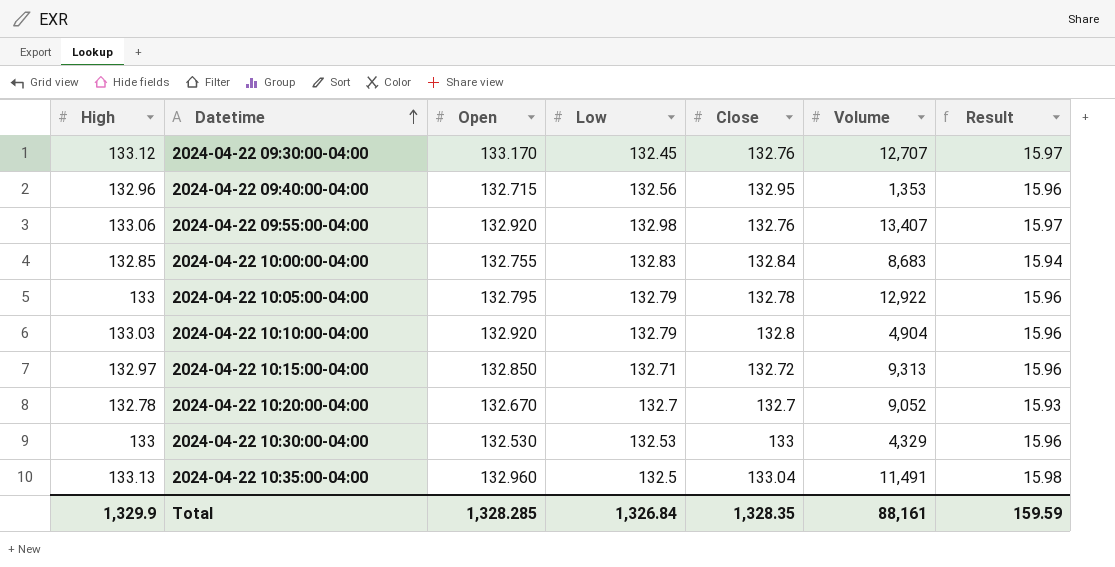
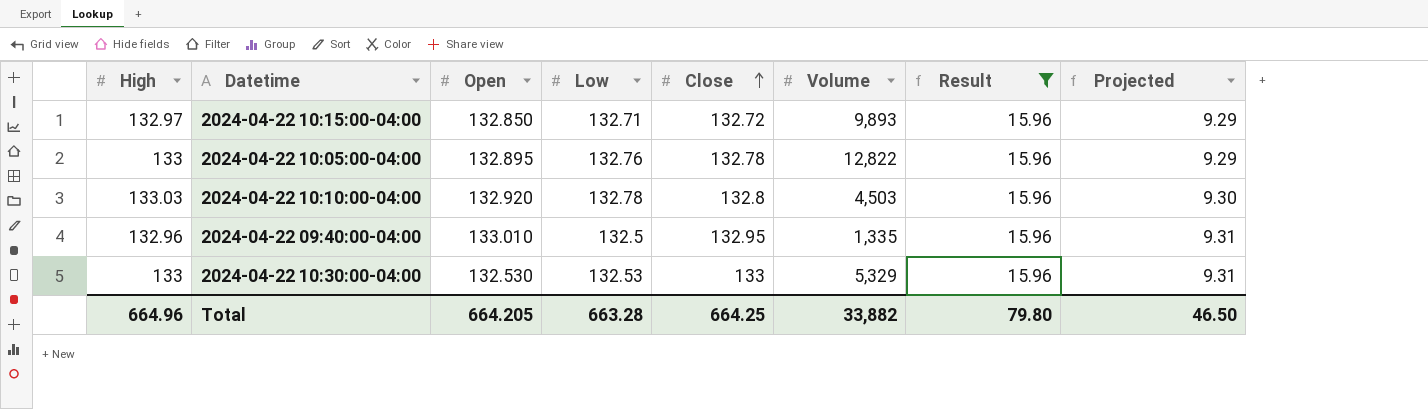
filter: none -> Result = 15.96
row order: Datetime ascending -> Close ascending
column Projected | formula: none -> [Close] * 0.07
2024-04-22 10:15:00-04:00 | Volume: 9,313 -> 9,893
2024-04-22 10:05:00-04:00 | Open: 132.795 -> 132.895
2024-04-22 10:05:00-04:00 | Low: 132.79 -> 132.76
2024-04-22 10:05:00-04:00 | Volume: 12,922 -> 12,822
2024-04-22 10:10:00-04:00 | Low: 132.79 -> 132.78
2024-04-22 10:10:00-04:00 | Volume: 4,904 -> 4,503
2024-04-22 09:40:00-04:00 | Open: 132.715 -> 133.010
2024-04-22 09:40:00-04:00 | Low: 132.56 -> 132.5
2024-04-22 09:40:00-04:00 | Volume: 1,353 -> 1,335
2024-04-22 10:30:00-04:00 | Volume: 4,329 -> 5,329
Total | High: 1,329.9 -> 664.96
Total | Open: 1,328.285 -> 664.205
Total | Low: 1,326.84 -> 663.28
Total | Close: 1,328.35 -> 664.25
Total | Volume: 88,161 -> 33,882
Total | Result: 159.59 -> 79.80

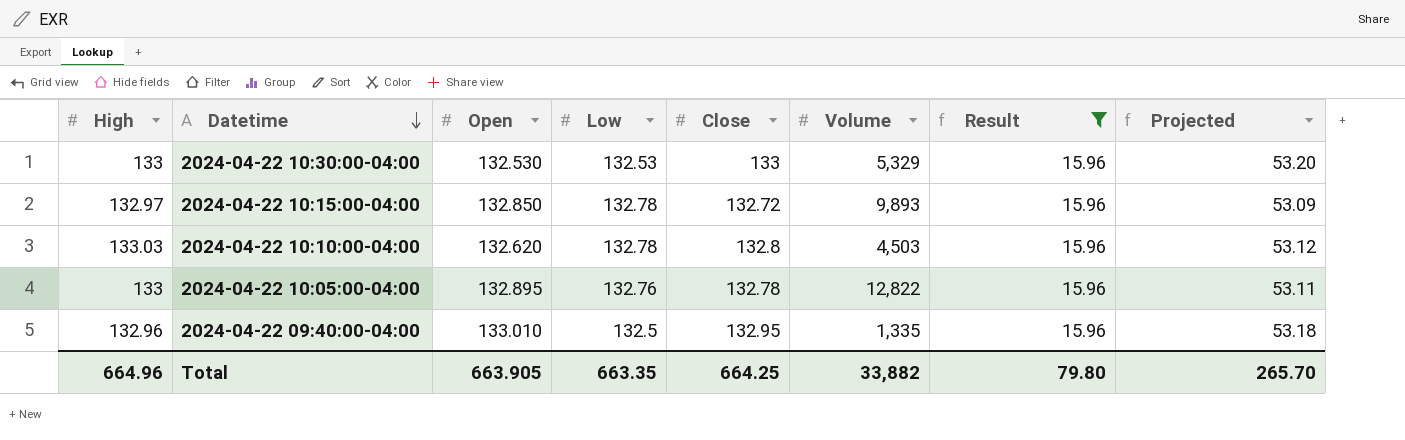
row order: Close ascending -> Datetime descending
column Projected | formula: [Close] * 0.07 -> [Close] * 0.4
2024-04-22 10:15:00-04:00 | Low: 132.71 -> 132.78
2024-04-22 10:10:00-04:00 | Open: 132.920 -> 132.620
Total | Open: 664.205 -> 663.905
Total | Low: 663.28 -> 663.35
Total | Projected: 46.50 -> 265.70

